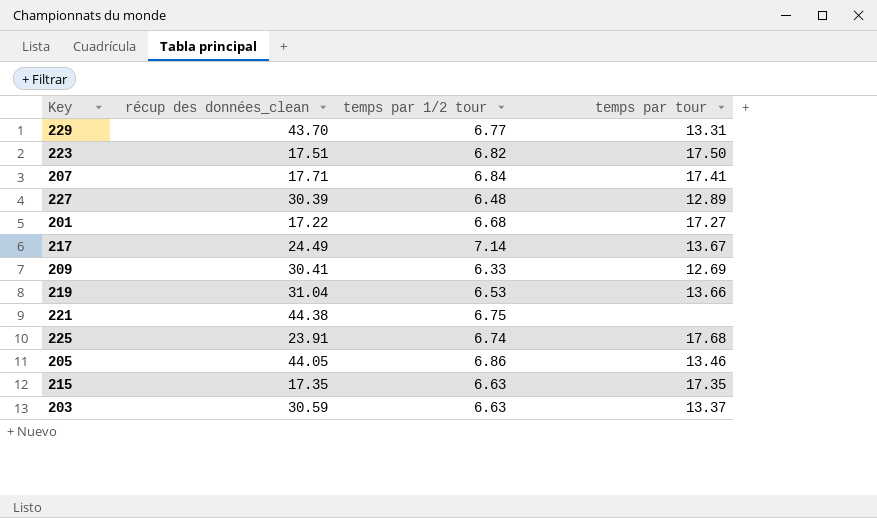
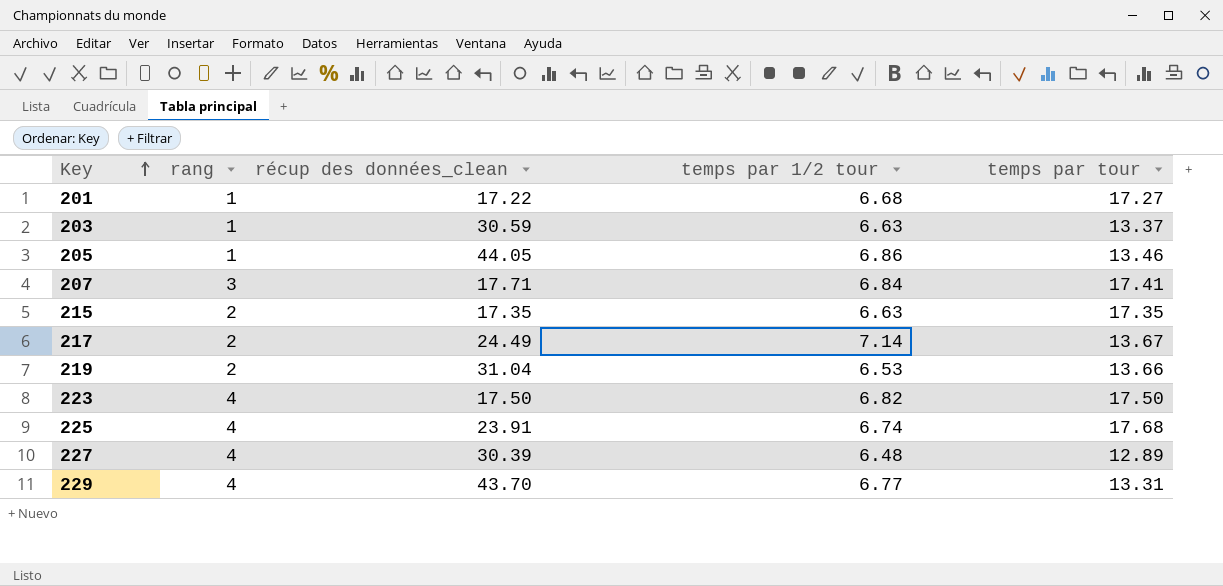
row order: none -> Key ascending
column rang | position: none -> 2
row 209: 30.41 | 6.33 | 12.69 -> none
row 221: 44.38 | 6.75 | none -> none
223 | récup des données_clean: 17.51 -> 17.50

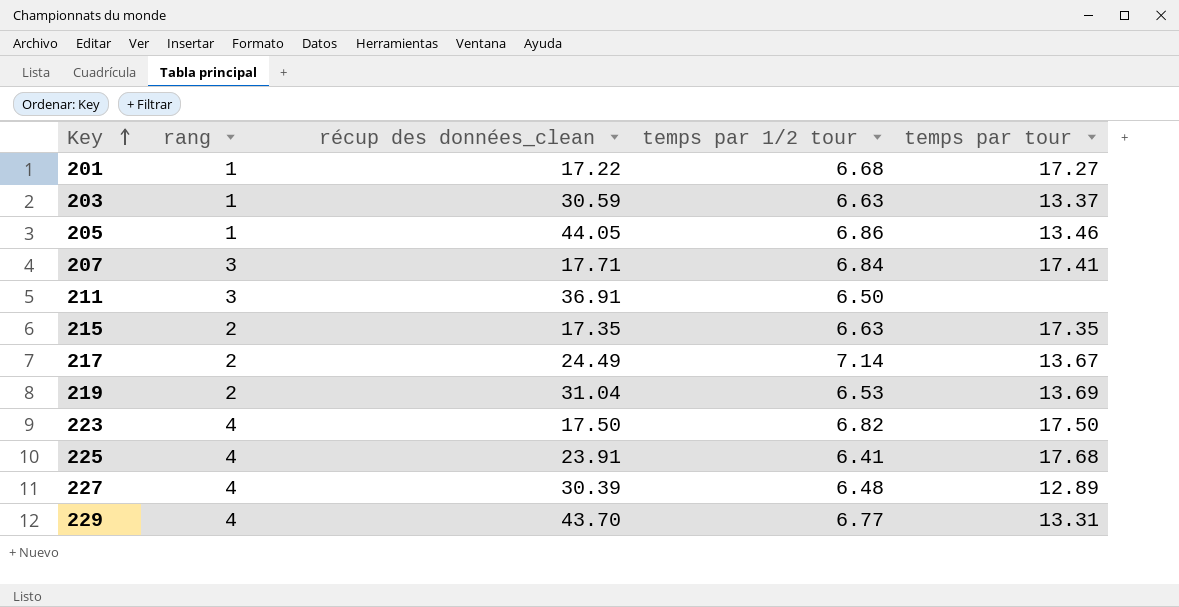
row 211: none -> 3 | 36.91 | 6.50 | none
219 | temps par tour: 13.66 -> 13.69
225 | temps par 1/2 tour: 6.74 -> 6.41

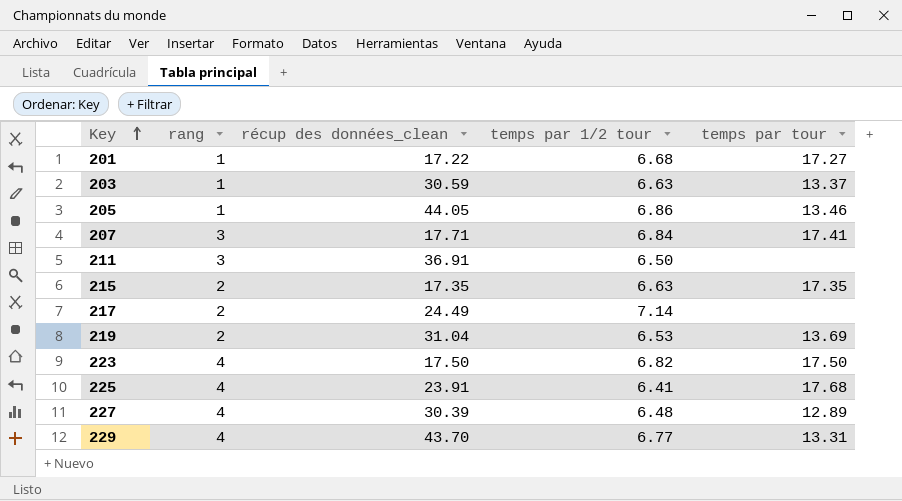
217 | temps par tour: 13.67 -> none

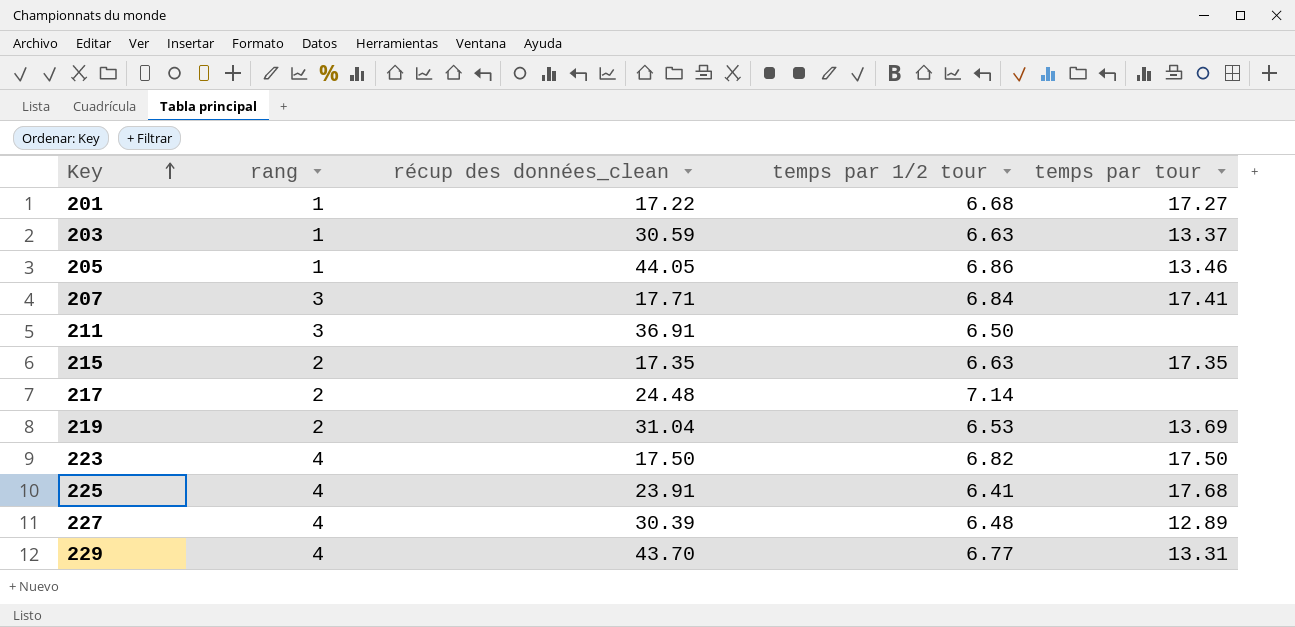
217 | récup des données_clean: 24.49 -> 24.48

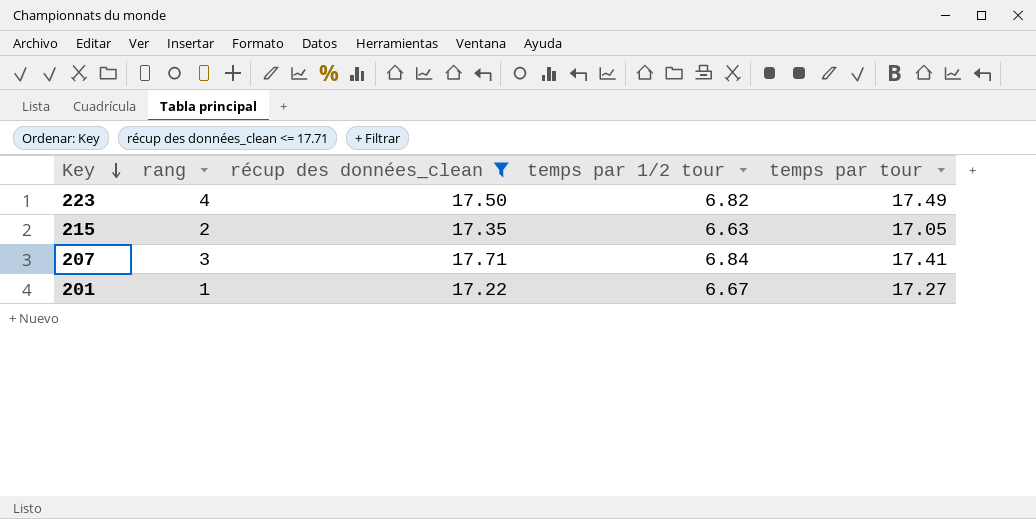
filter: none -> récup des données_clean <= 17.71
row order: Key ascending -> Key descending
223 | temps par tour: 17.50 -> 17.49
215 | temps par tour: 17.35 -> 17.05
201 | temps par 1/2 tour: 6.68 -> 6.67

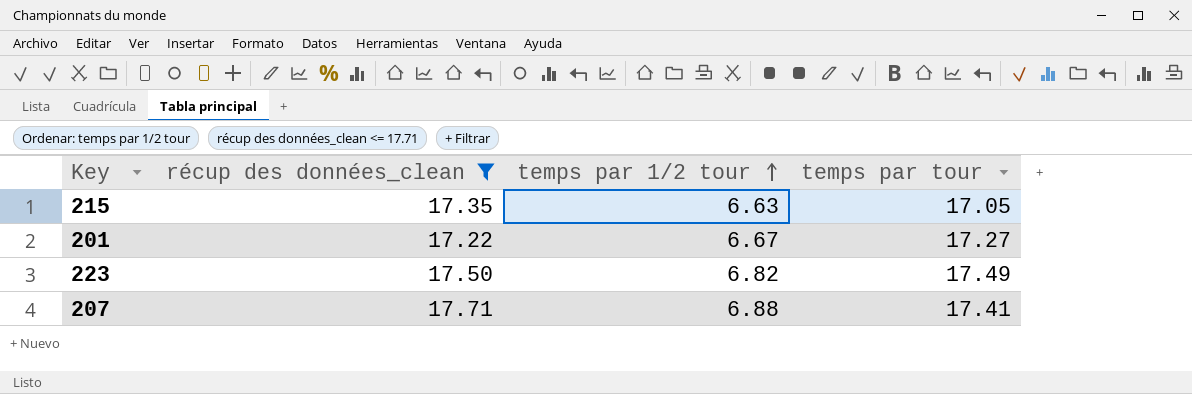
row order: Key descending -> temps par 1/2 tour ascending
column rang | position: 2 -> none
207 | temps par 1/2 tour: 6.84 -> 6.88

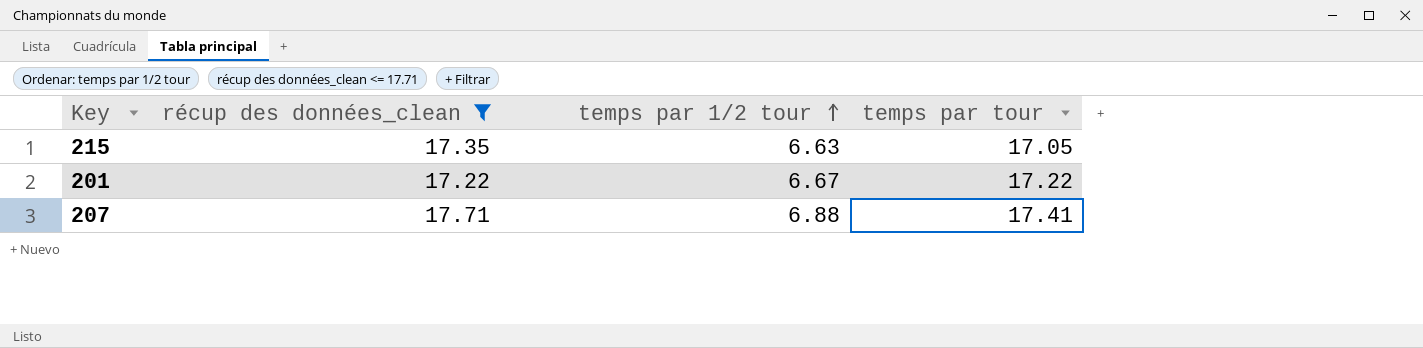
row 223: 17.50 | 6.82 | 17.49 -> none
201 | temps par tour: 17.27 -> 17.22

